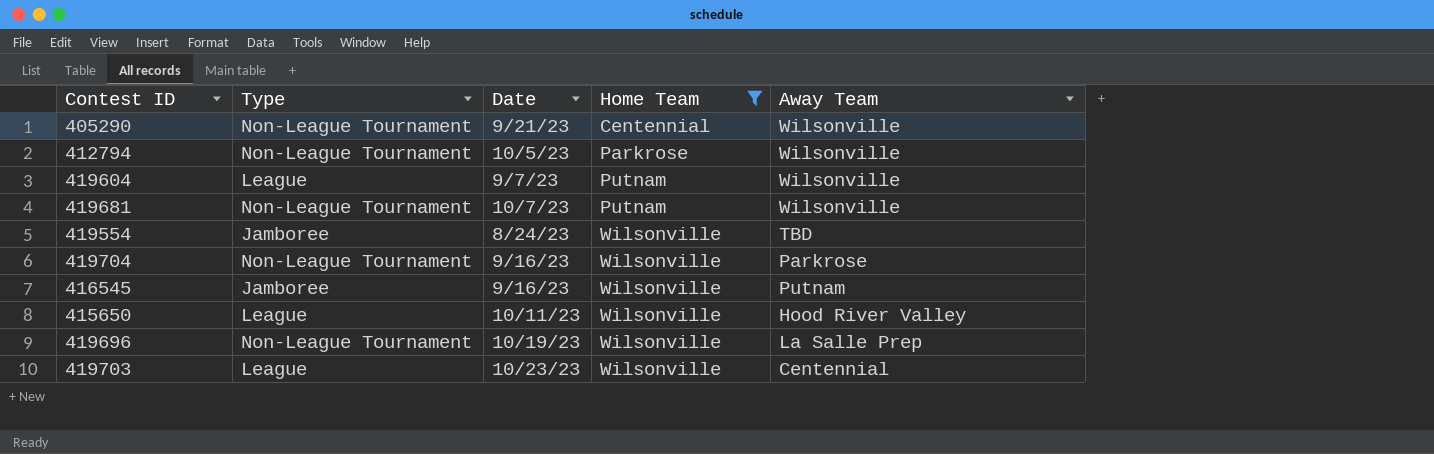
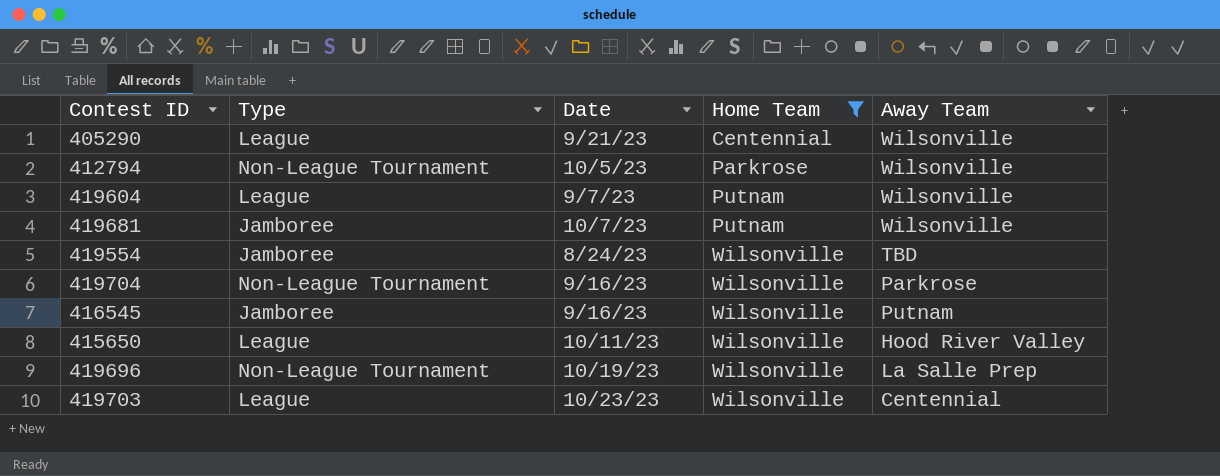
405290 | Type: Non-League Tournament -> League
419681 | Type: Non-League Tournament -> Jamboree

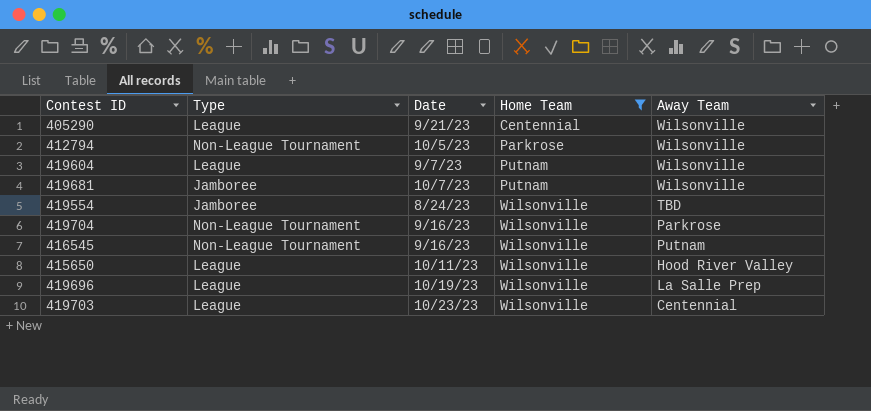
416545 | Type: Jamboree -> Non-League Tournament
419696 | Type: Non-League Tournament -> League

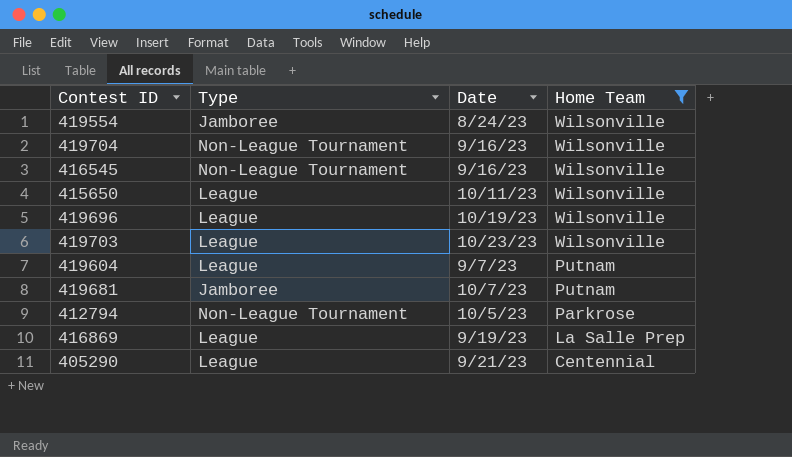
row order: Home Team ascending -> Home Team descending
column Away Team | position: 5 -> none
row 416869: none -> League | 9/19/23 | La Salle Prep

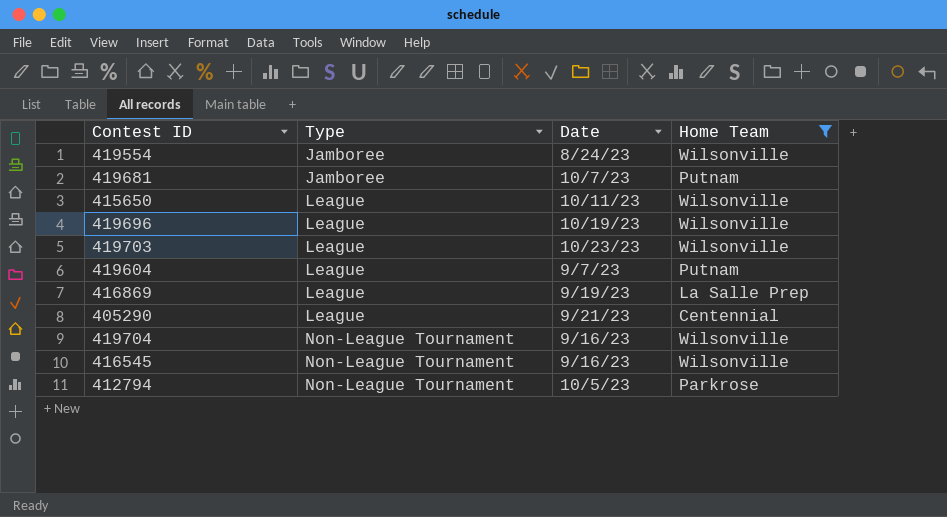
row order: Home Team descending -> Type ascending

